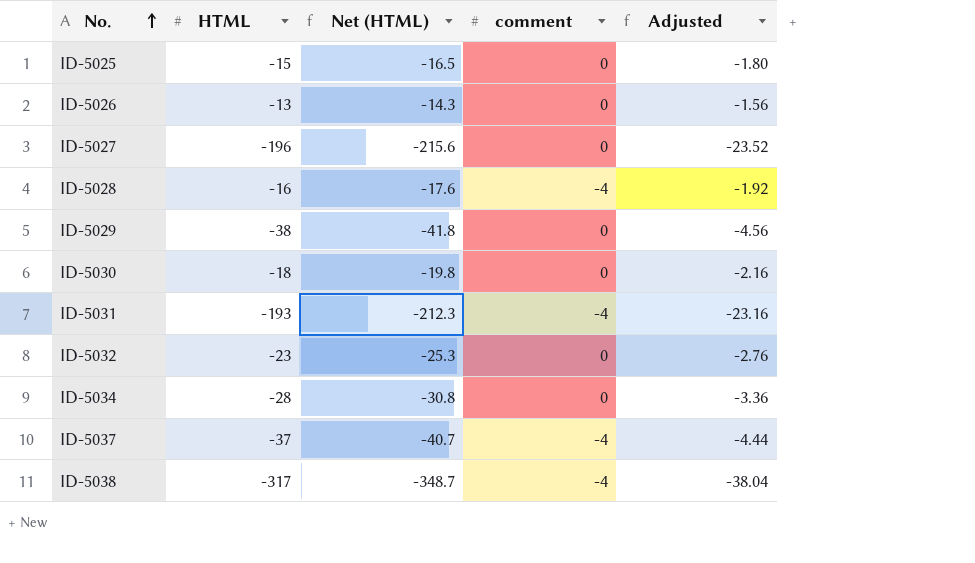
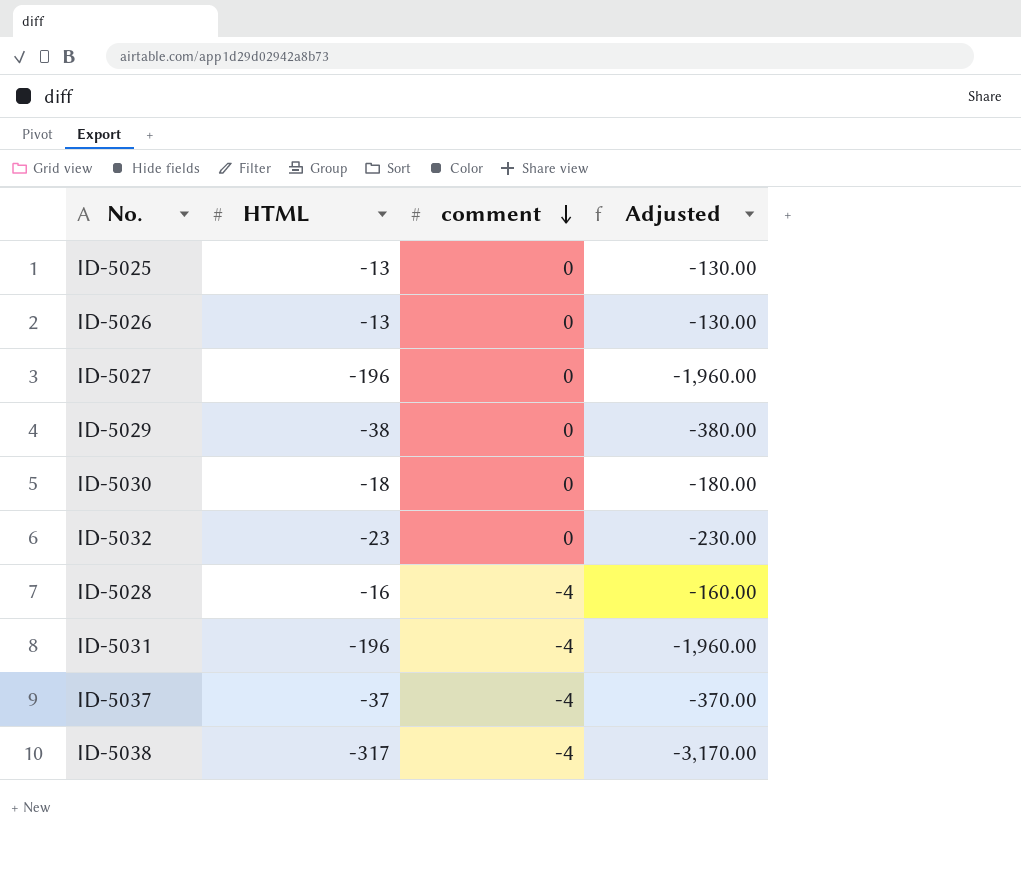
row order: No. ascending -> comment descending
column Net (HTML) | formula: [HTML] * 1.1 -> none
column Adjusted | formula: [HTML] * 0.12 -> [HTML] * 10
row ID-5034: -28 | -30.8 | 0 | -3.36 -> none
ID-5025 | HTML: -15 -> -13
ID-5031 | HTML: -193 -> -196

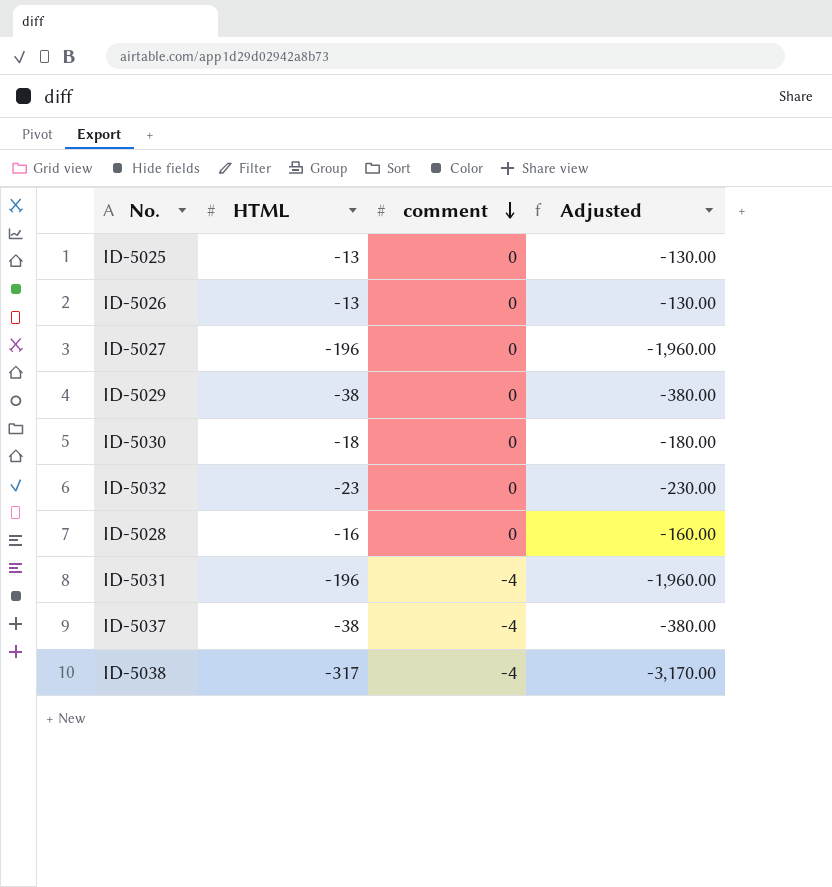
ID-5028 | comment: -4 -> 0
ID-5037 | HTML: -37 -> -38
ID-5037 | Adjusted: -370.00 -> -380.00

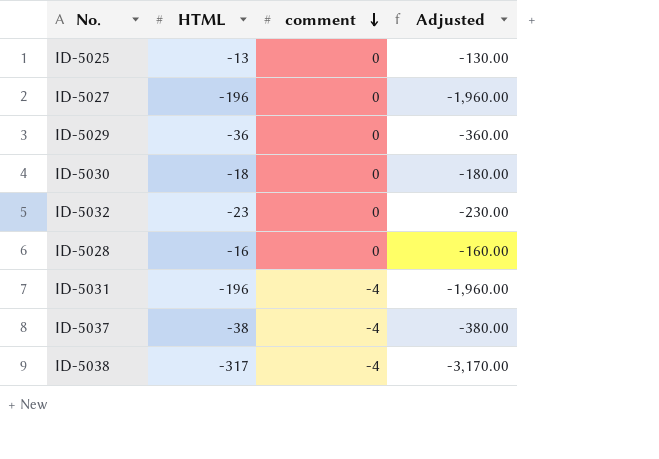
row ID-5026: -13 | 0 | -130.00 -> none
ID-5029 | HTML: -38 -> -36
ID-5029 | Adjusted: -380.00 -> -360.00

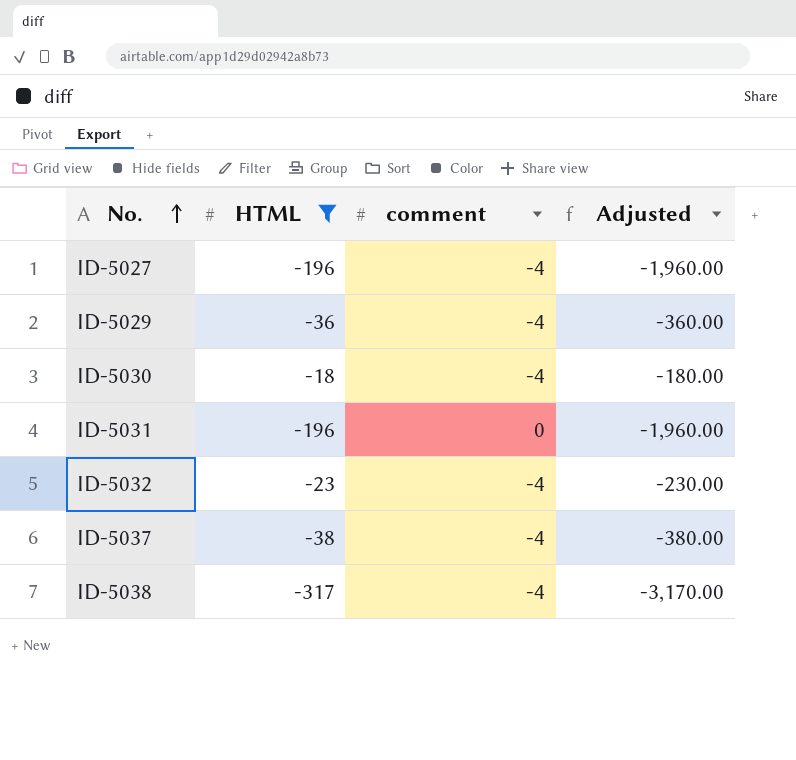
filter: none -> HTML <= -18
row order: comment descending -> No. ascending
ID-5027 | comment: 0 -> -4
ID-5029 | comment: 0 -> -4
ID-5030 | comment: 0 -> -4
ID-5031 | comment: -4 -> 0
ID-5032 | comment: 0 -> -4

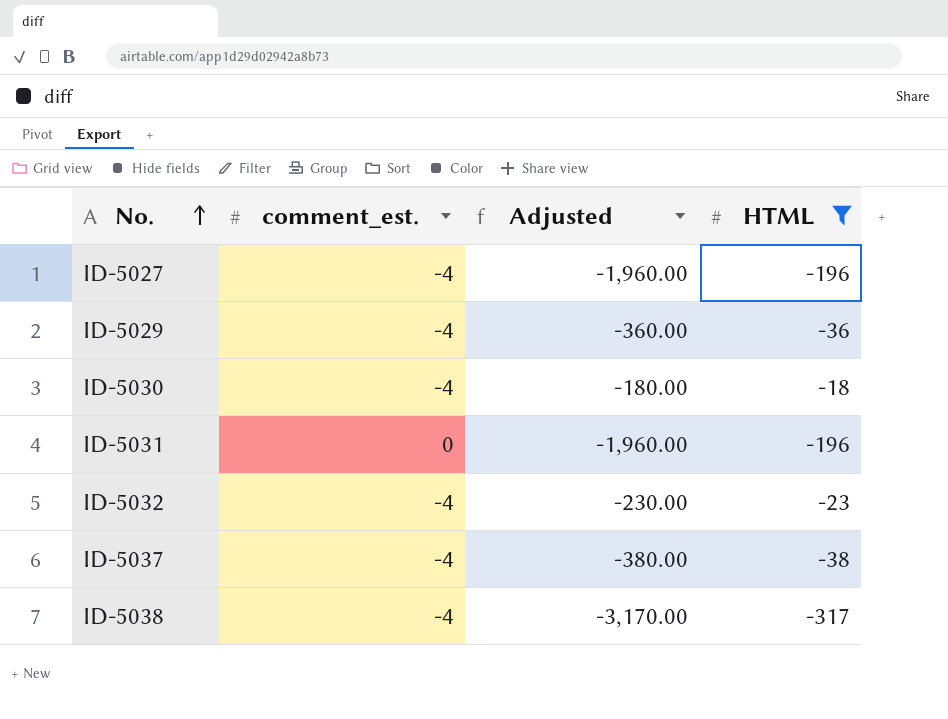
column name: comment -> comment_est.
column HTML | position: 2 -> 4

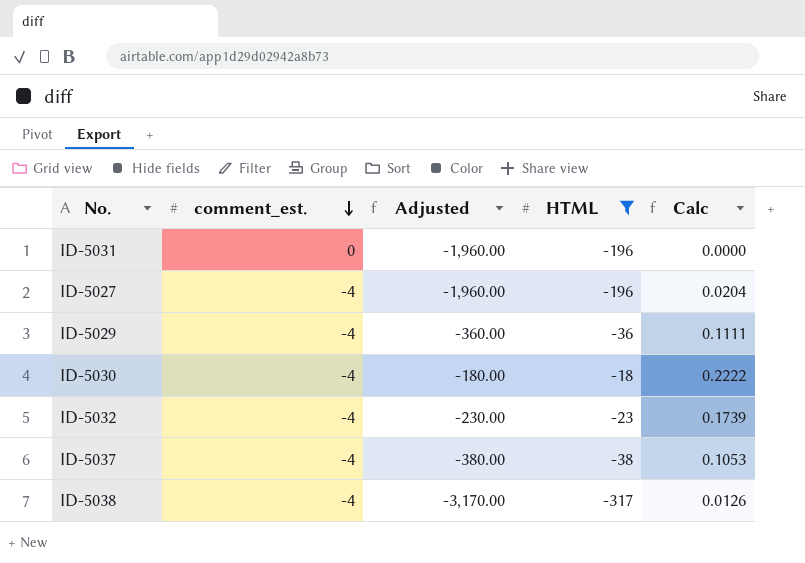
row order: No. ascending -> comment_est. descending
column Calc | formula: none -> [comment_est.] / [HTML]

